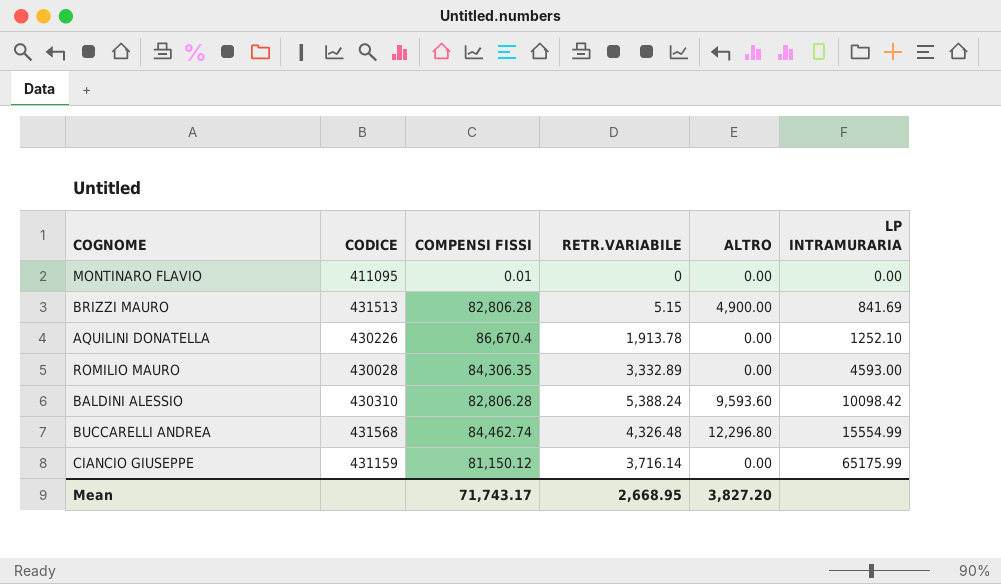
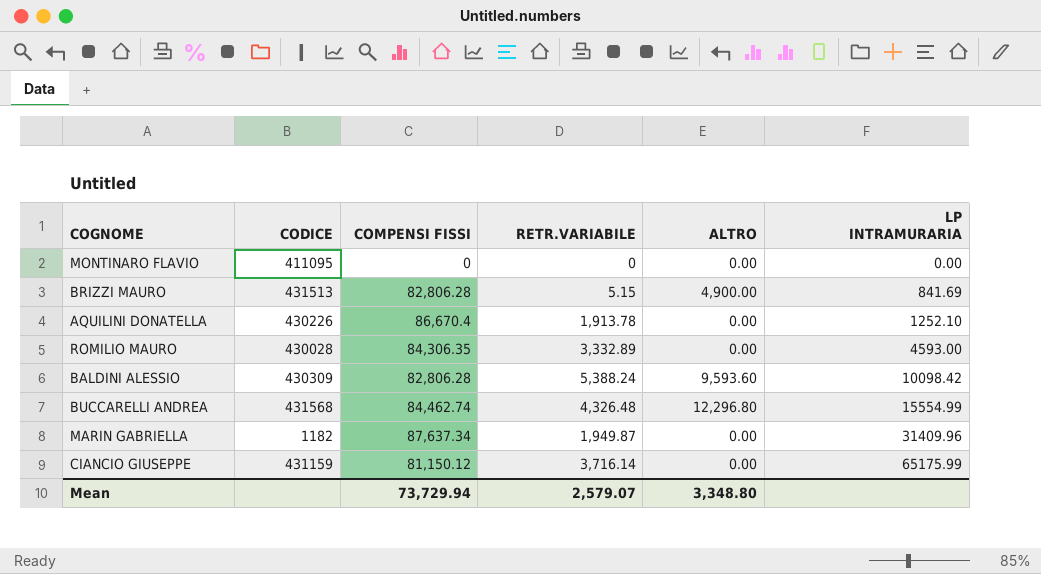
MONTINARO FLAVIO | COMPENSI FISSI: 0.01 -> 0
BALDINI ALESSIO | CODICE: 430310 -> 430309
row MARIN GABRIELLA: none -> 1182 | 87,637.34 | 1,949.87 | 0.00 | 31409.96
Mean | COMPENSI FISSI: 71,743.17 -> 73,729.94
Mean | RETR.VARIABILE: 2,668.95 -> 2,579.07
Mean | ALTRO: 3,827.20 -> 3,348.80

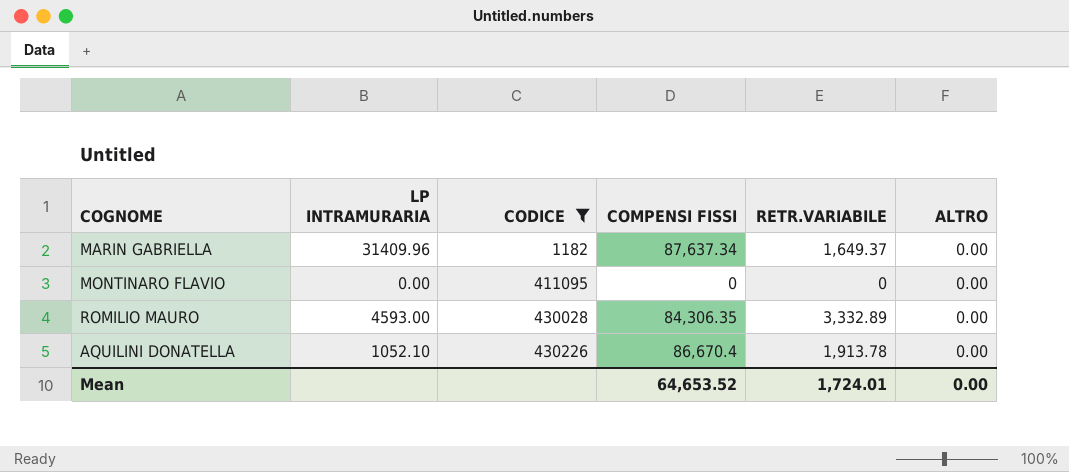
filter: none -> CODICE <= 430226
row order: LP INTRAMURARIA ascending -> CODICE ascending
column LP INTRAMURARIA | position: 6 -> 2
MARIN GABRIELLA | RETR.VARIABILE: 1,949.87 -> 1,649.37
AQUILINI DONATELLA | LP INTRAMURARIA: 1252.10 -> 1052.10
Mean | COMPENSI FISSI: 73,729.94 -> 64,653.52
Mean | RETR.VARIABILE: 2,579.07 -> 1,724.01
Mean | ALTRO: 3,348.80 -> 0.00

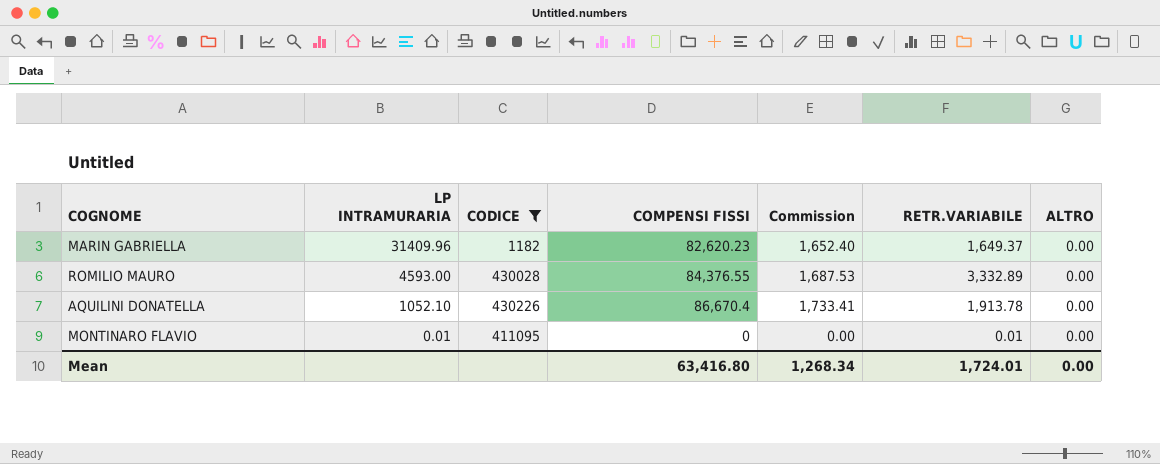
row order: CODICE ascending -> LP INTRAMURARIA descending
column Commission | formula: none -> [COMPENSI FISSI] * 0.02
MARIN GABRIELLA | COMPENSI FISSI: 87,637.34 -> 82,620.23
ROMILIO MAURO | COMPENSI FISSI: 84,306.35 -> 84,376.55
MONTINARO FLAVIO | LP INTRAMURARIA: 0.00 -> 0.01
MONTINARO FLAVIO | RETR.VARIABILE: 0 -> 0.01
Mean | COMPENSI FISSI: 64,653.52 -> 63,416.80

